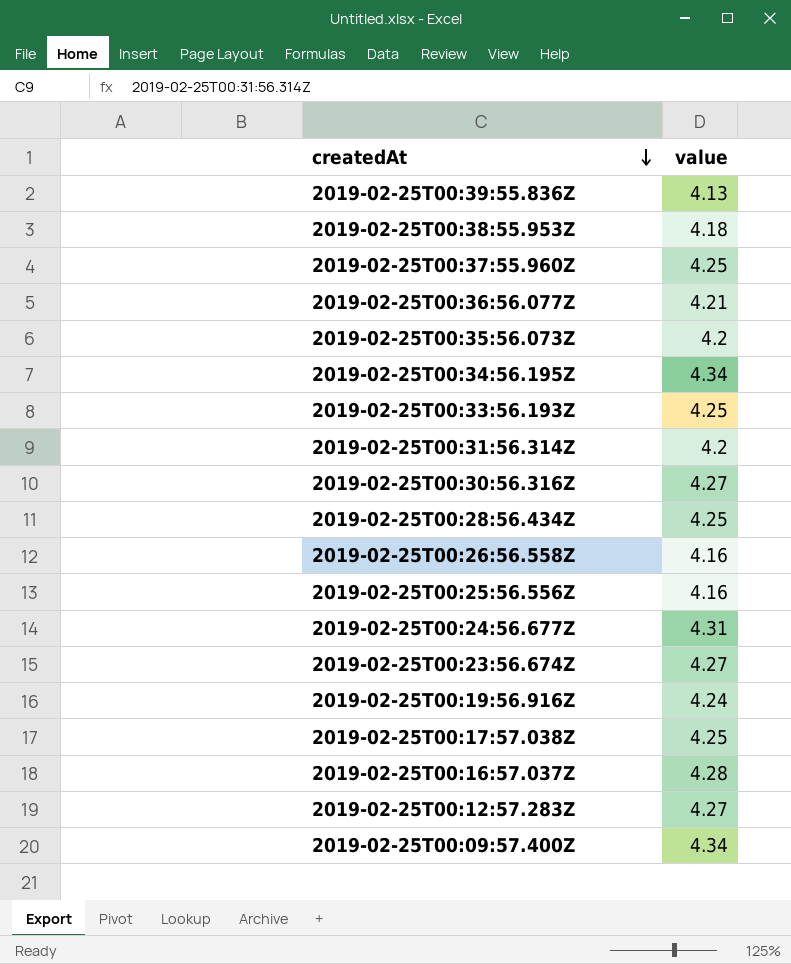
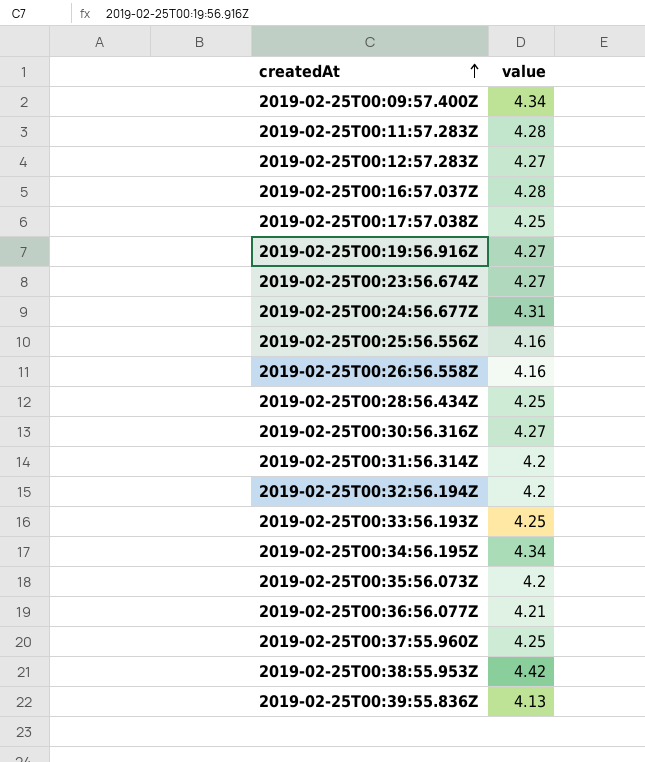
row order: createdAt descending -> createdAt ascending
row 2019-02-25T00:11:57.283Z: none -> 4.28
2019-02-25T00:19:56.916Z | value: 4.24 -> 4.27
row 2019-02-25T00:32:56.194Z: none -> 4.2
2019-02-25T00:38:55.953Z | value: 4.18 -> 4.42

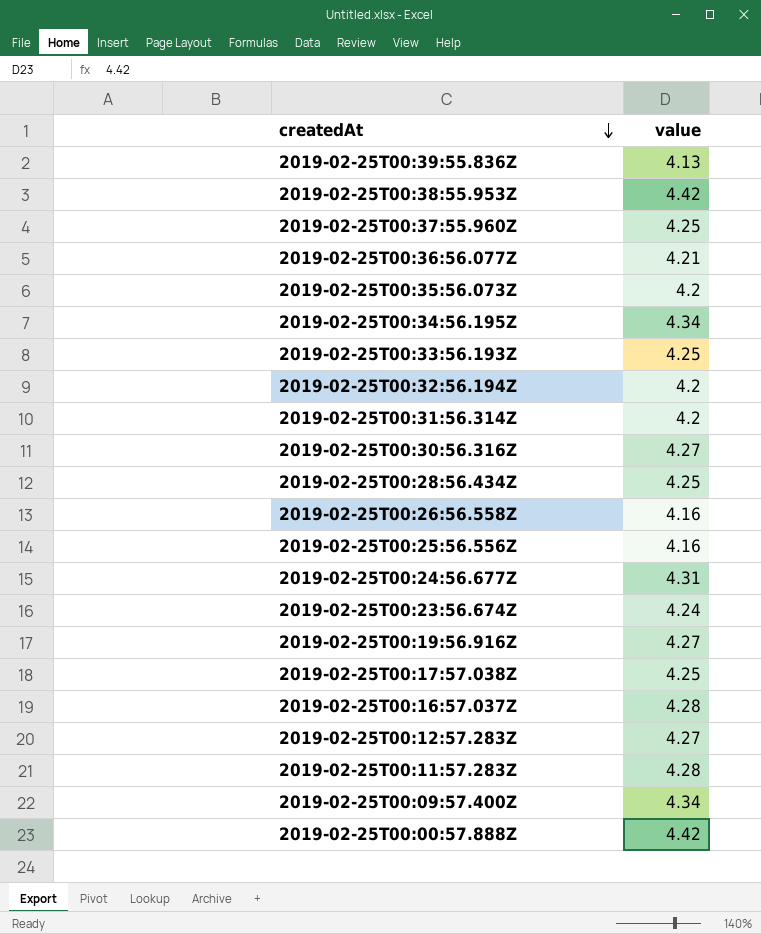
row order: createdAt ascending -> createdAt descending
2019-02-25T00:23:56.674Z | value: 4.27 -> 4.24
row 2019-02-25T00:00:57.888Z: none -> 4.42

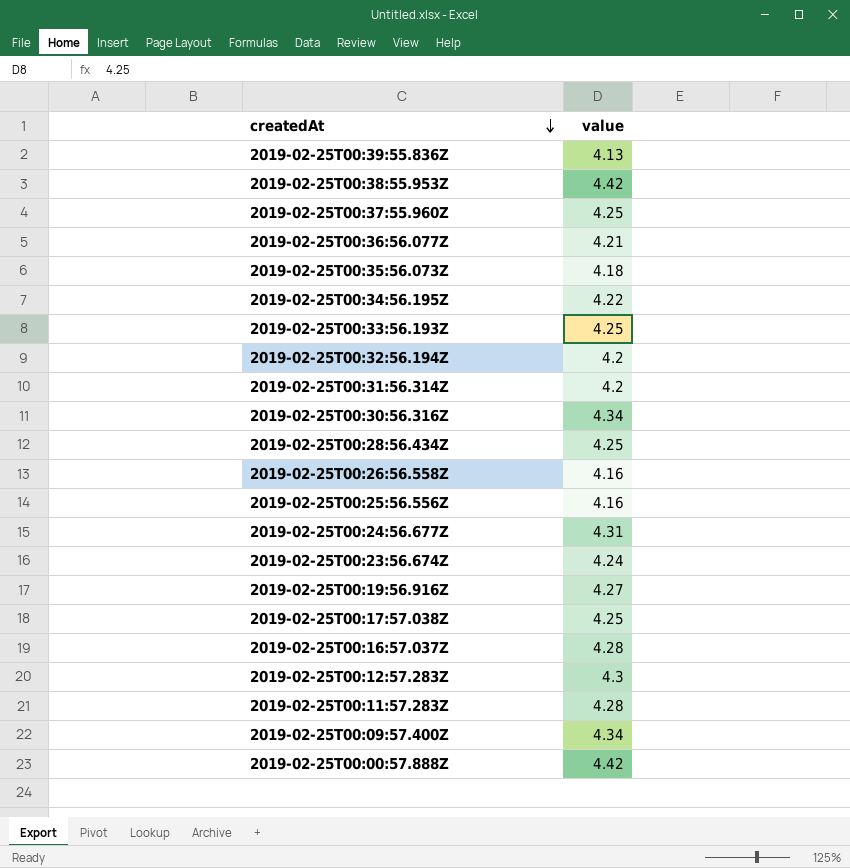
2019-02-25T00:35:56.073Z | value: 4.2 -> 4.18
2019-02-25T00:34:56.195Z | value: 4.34 -> 4.22
2019-02-25T00:30:56.316Z | value: 4.27 -> 4.34
2019-02-25T00:12:57.283Z | value: 4.27 -> 4.3

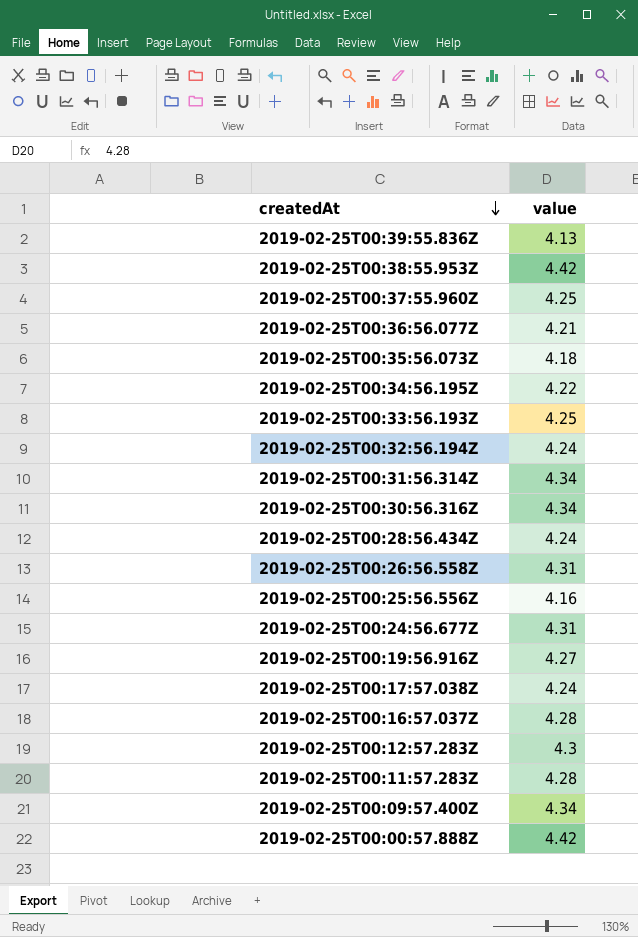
row 2019-02-25T00:23:56.674Z: 4.24 -> none
2019-02-25T00:32:56.194Z | value: 4.2 -> 4.24
2019-02-25T00:31:56.314Z | value: 4.2 -> 4.34
2019-02-25T00:28:56.434Z | value: 4.25 -> 4.24
2019-02-25T00:26:56.558Z | value: 4.16 -> 4.31
2019-02-25T00:17:57.038Z | value: 4.25 -> 4.24

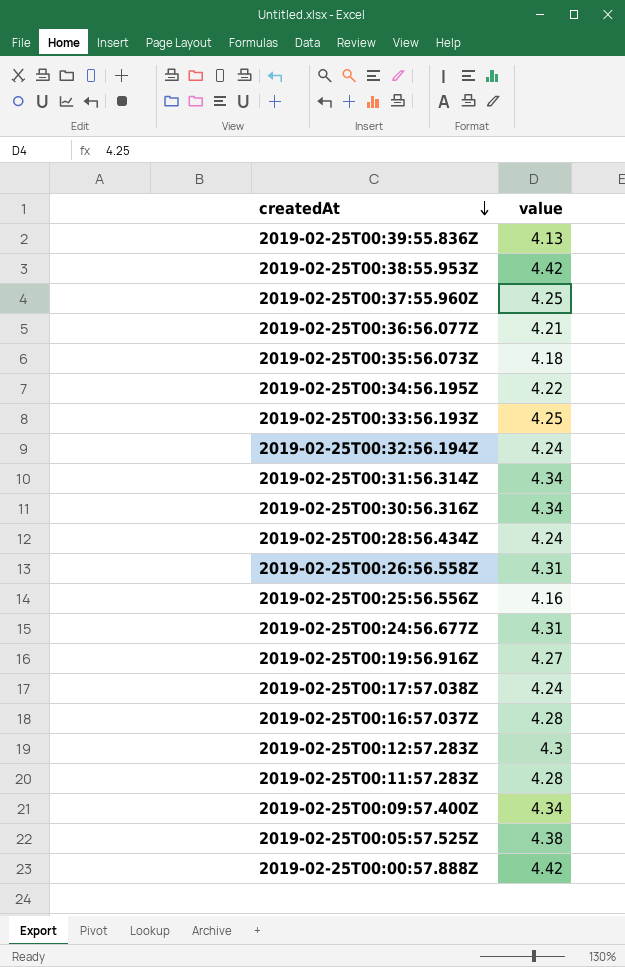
row 2019-02-25T00:05:57.525Z: none -> 4.38

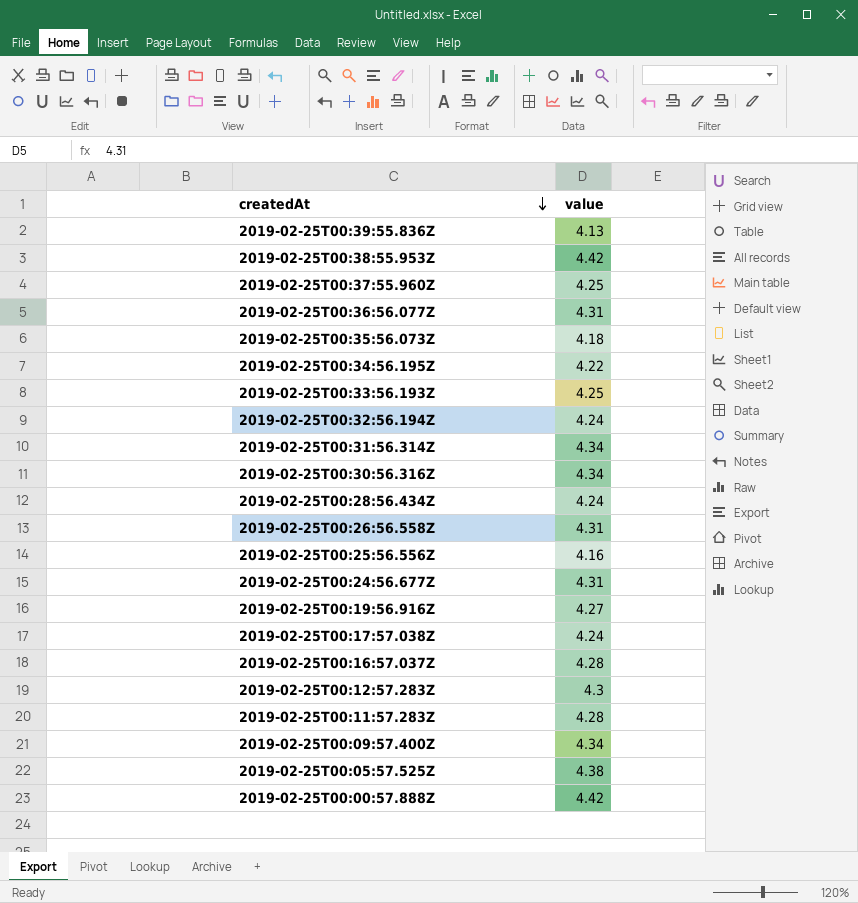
2019-02-25T00:36:56.077Z | value: 4.21 -> 4.31

